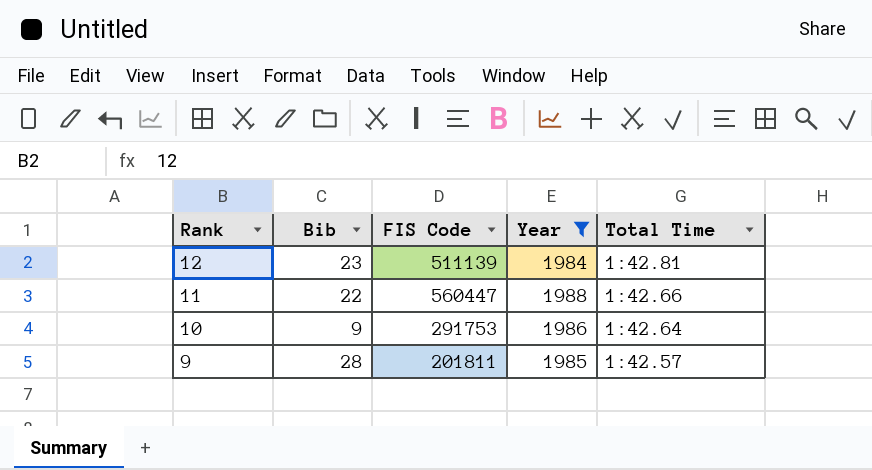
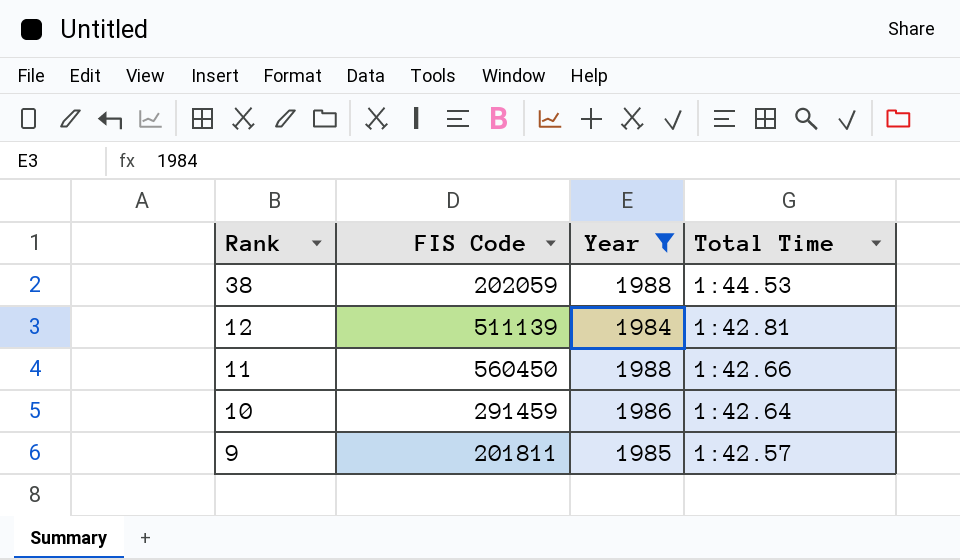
column Bib | position: 2 -> none
row 38: none -> 202059 | 1988 | 1:44.53
11 | FIS Code: 560447 -> 560450
10 | FIS Code: 291753 -> 291459

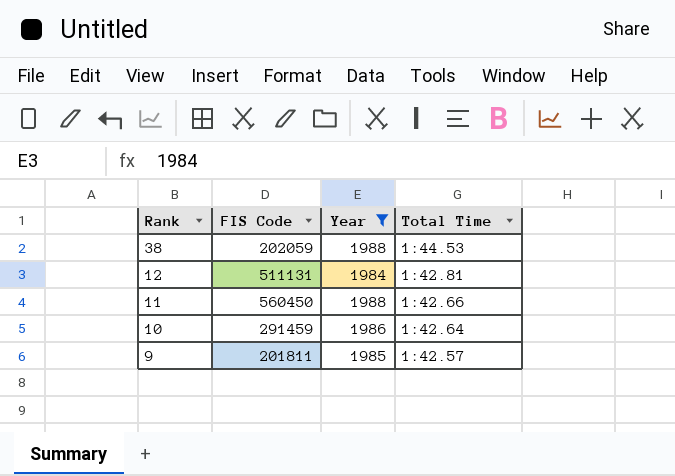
12 | FIS Code: 511139 -> 511131

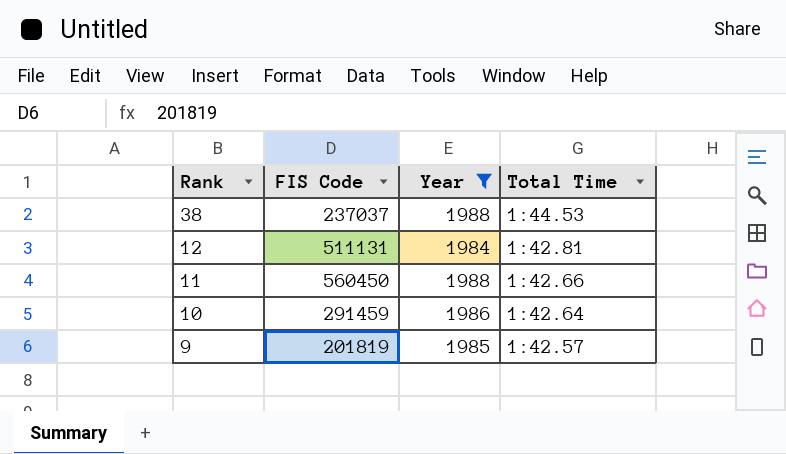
38 | FIS Code: 202059 -> 237037
9 | FIS Code: 201811 -> 201819

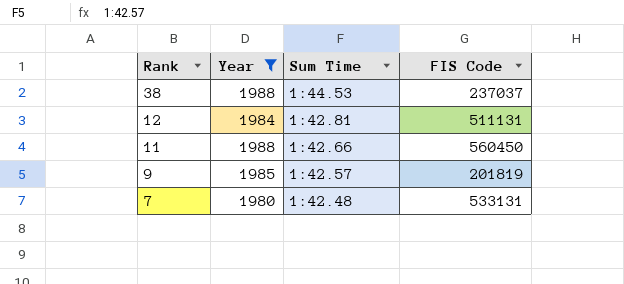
column name: Total Time -> Sum Time
column FIS Code | position: 2 -> 4
row 10: 291459 | 1986 | 1:42.64 -> none
row 7: none -> 1980 | 1:42.48 | 533131

